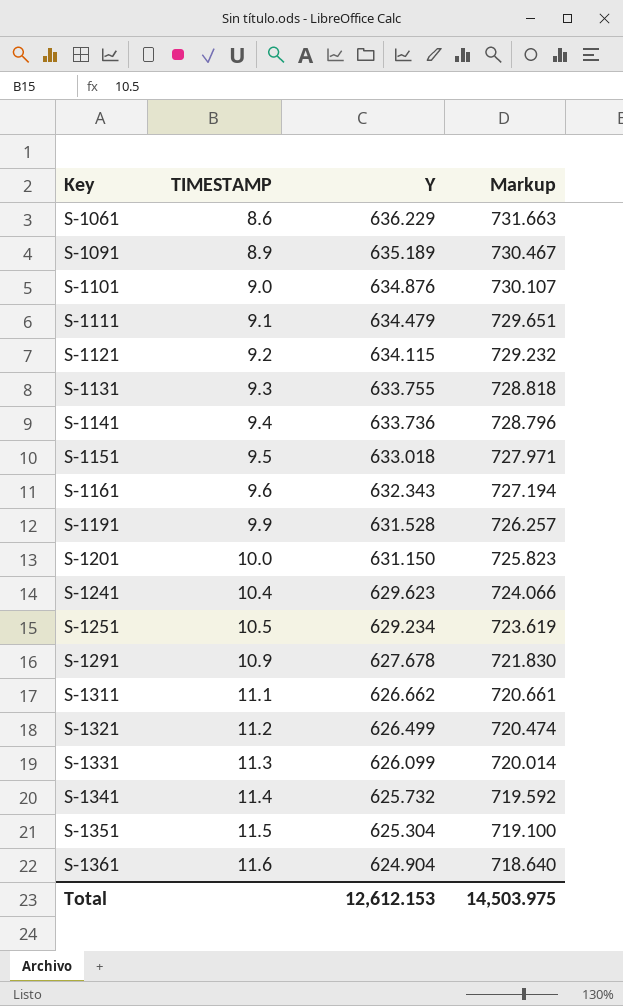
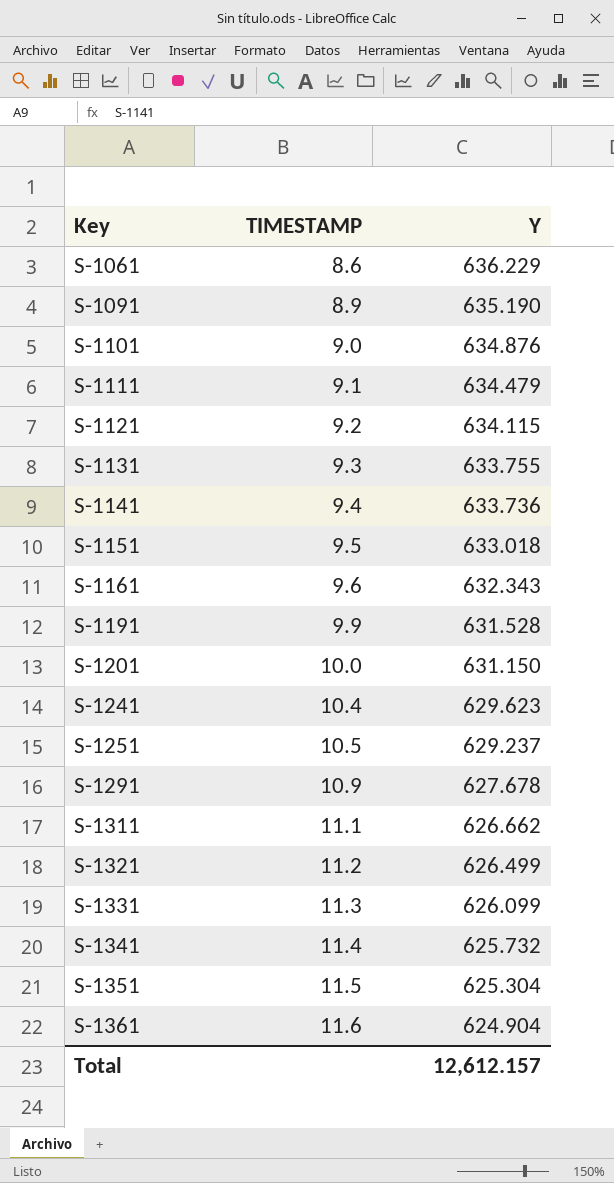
column Markup | formula: [Y] * 1.15 -> none
S-1091 | Y: 635.189 -> 635.190
S-1251 | Y: 629.234 -> 629.237
Total | Y: 12,612.153 -> 12,612.157

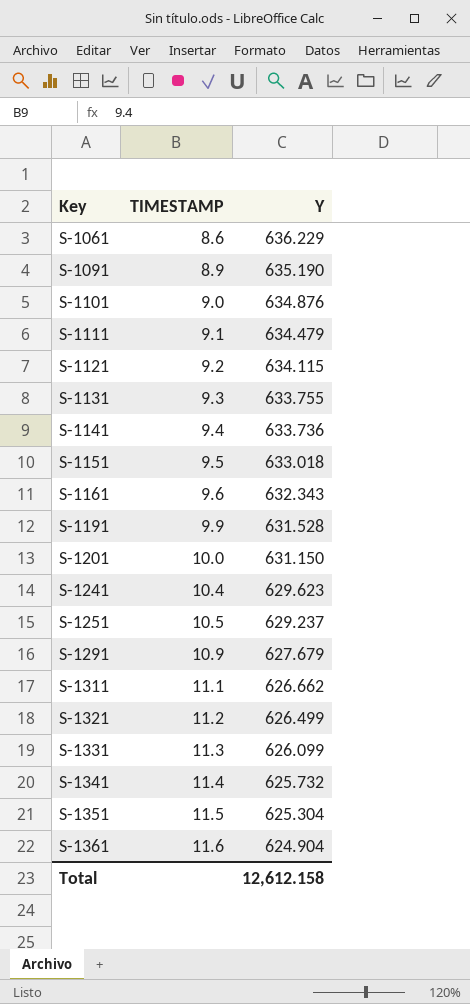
S-1291 | Y: 627.678 -> 627.679
Total | Y: 12,612.157 -> 12,612.158

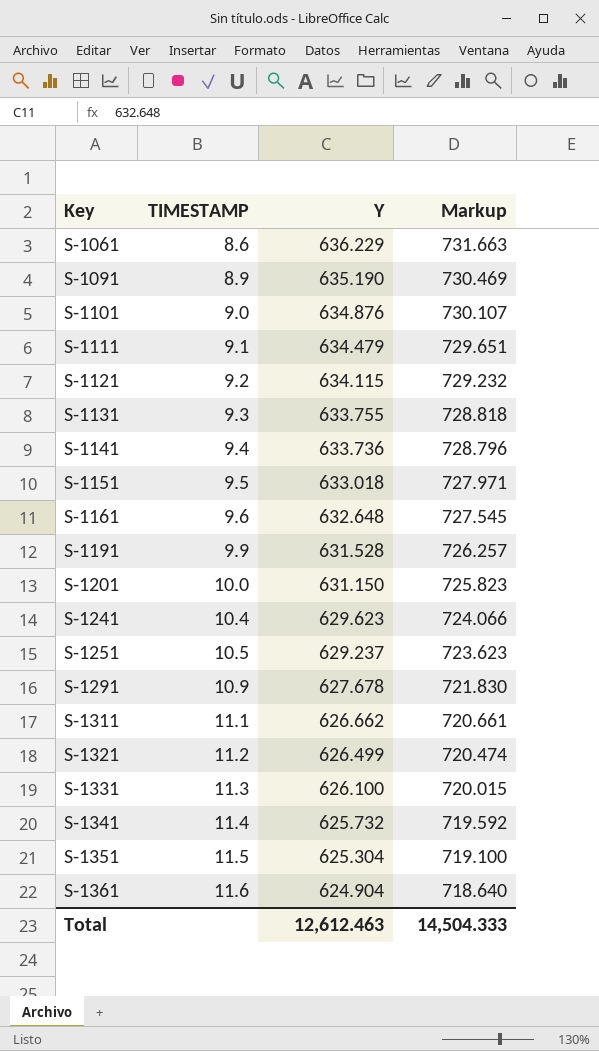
column Markup | formula: none -> [Y] * 1.15
S-1161 | Y: 632.343 -> 632.648
S-1291 | Y: 627.679 -> 627.678
S-1331 | Y: 626.099 -> 626.100
Total | Y: 12,612.158 -> 12,612.463

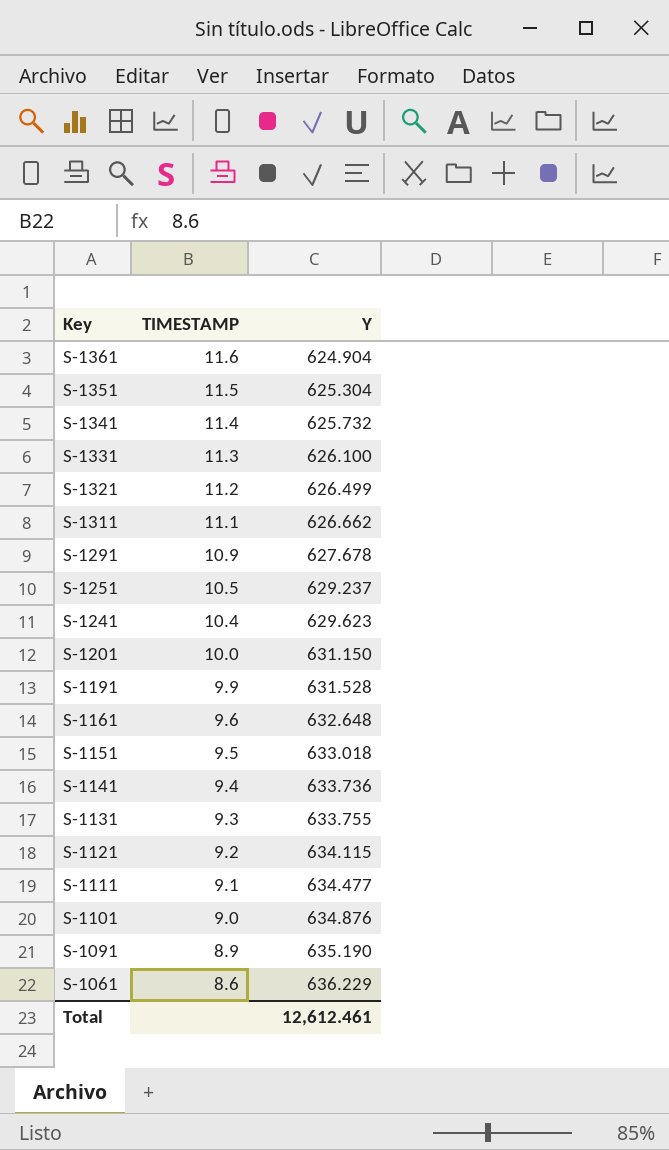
row order: Key ascending -> Key descending
column Markup | formula: [Y] * 1.15 -> none
S-1111 | Y: 634.479 -> 634.477
Total | Y: 12,612.463 -> 12,612.461

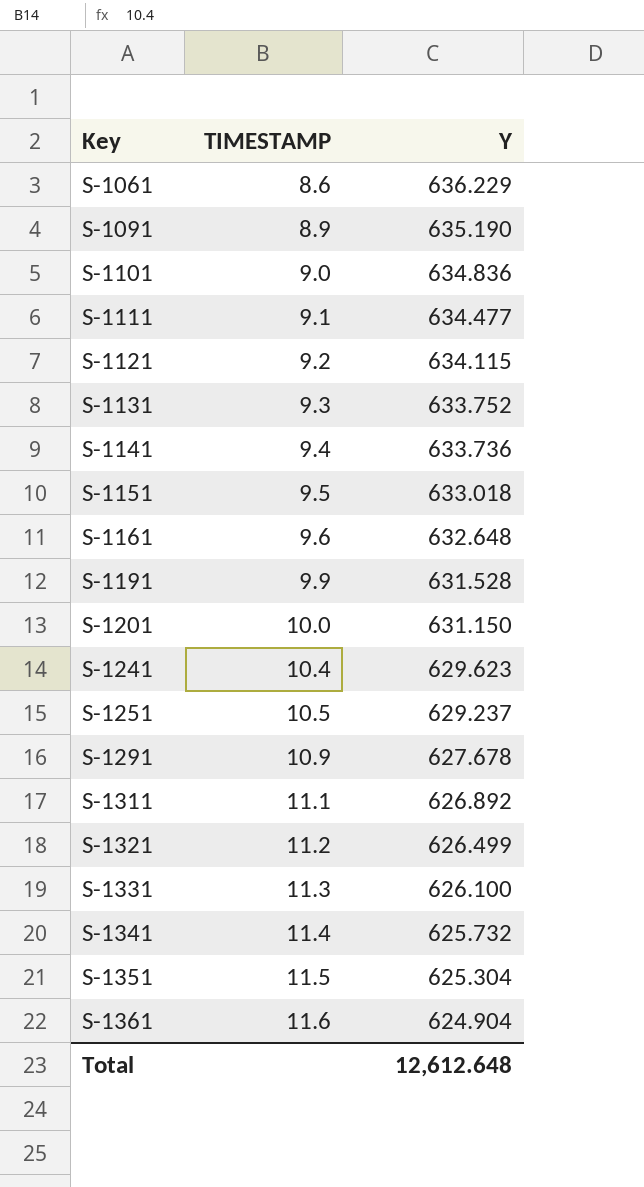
row order: Key descending -> Key ascending
S-1101 | Y: 634.876 -> 634.836
S-1131 | Y: 633.755 -> 633.752
S-1311 | Y: 626.662 -> 626.892
Total | Y: 12,612.461 -> 12,612.648

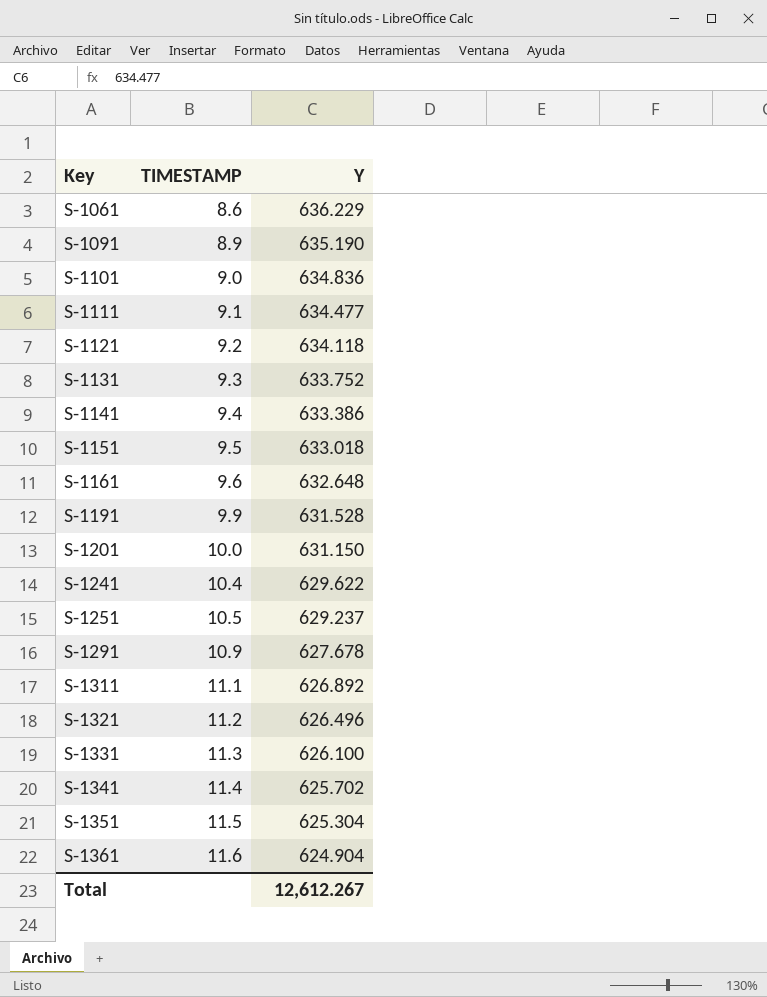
S-1121 | Y: 634.115 -> 634.118
S-1141 | Y: 633.736 -> 633.386
S-1241 | Y: 629.623 -> 629.622
S-1321 | Y: 626.499 -> 626.496
S-1341 | Y: 625.732 -> 625.702
Total | Y: 12,612.648 -> 12,612.267

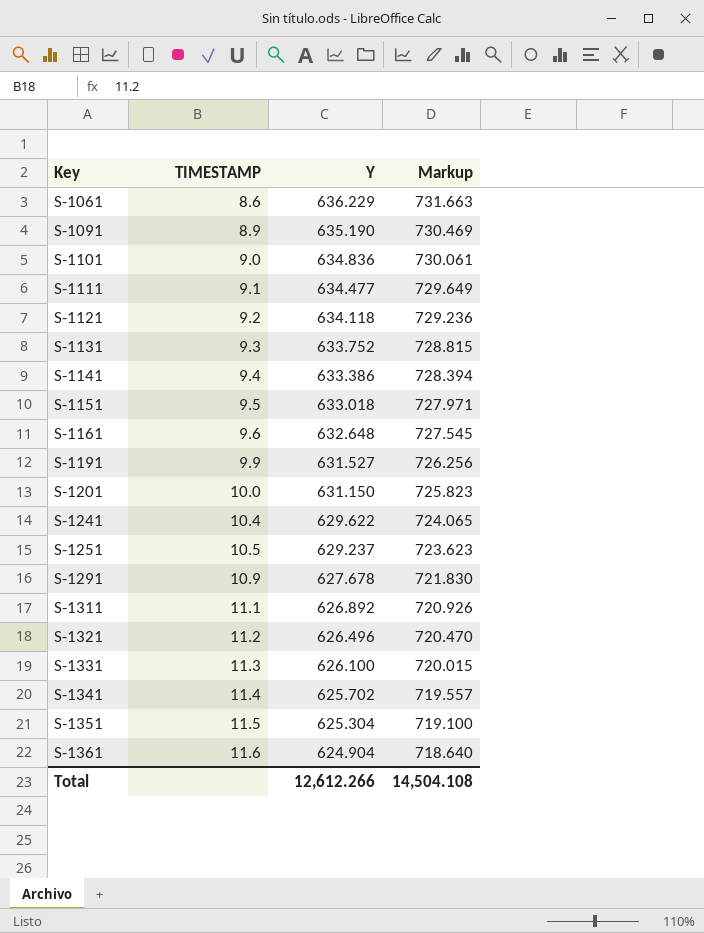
column Markup | formula: none -> [Y] * 1.15
S-1191 | Y: 631.528 -> 631.527
Total | Y: 12,612.267 -> 12,612.266

